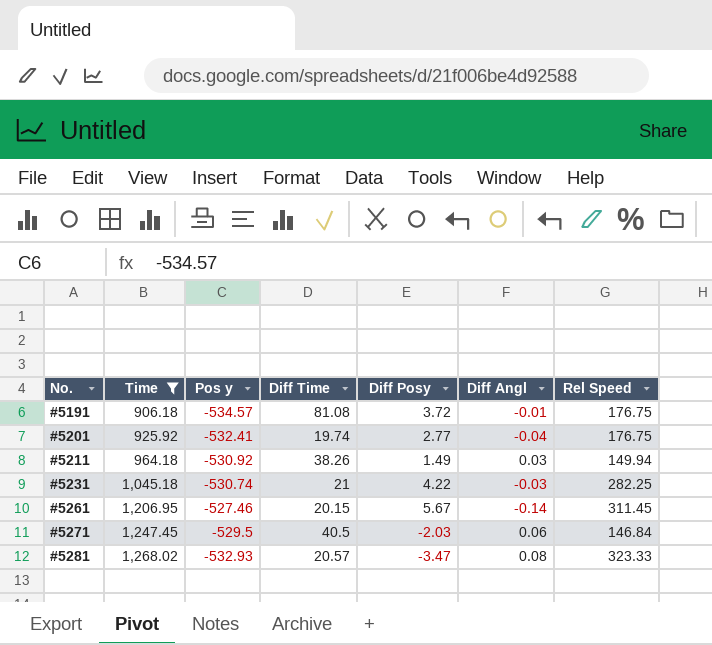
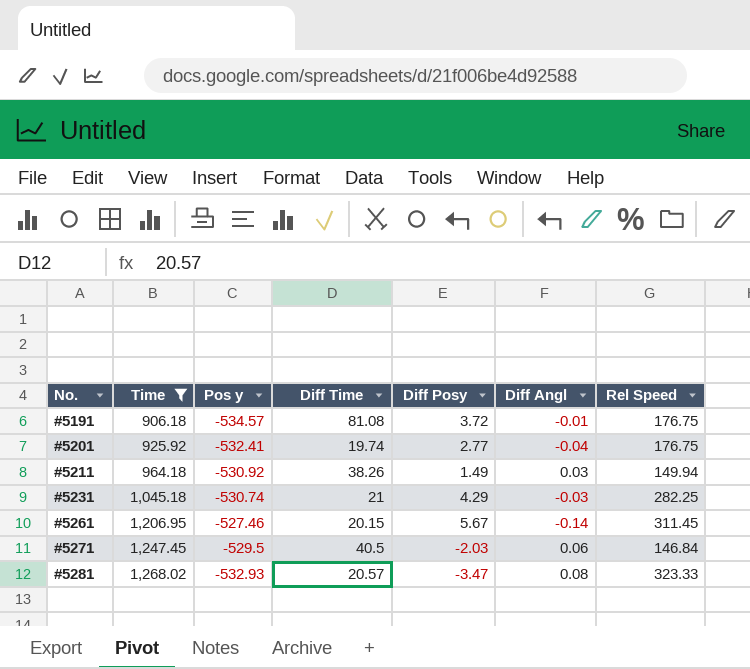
#5231 | Diff Posy: 4.22 -> 4.29

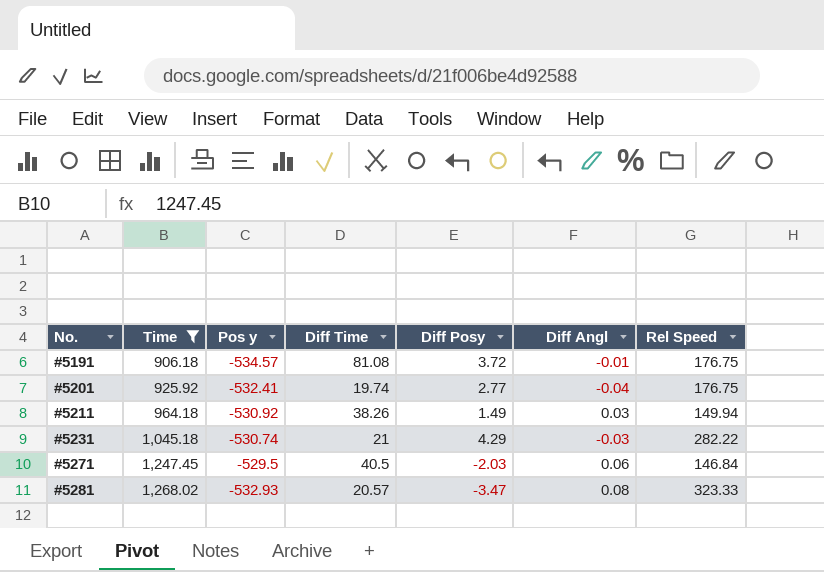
row #5261: 1,206.95 | -527.46 | 20.15 | 5.67 | -0.14 | 311.45 -> none
#5231 | Rel Speed: 282.25 -> 282.22

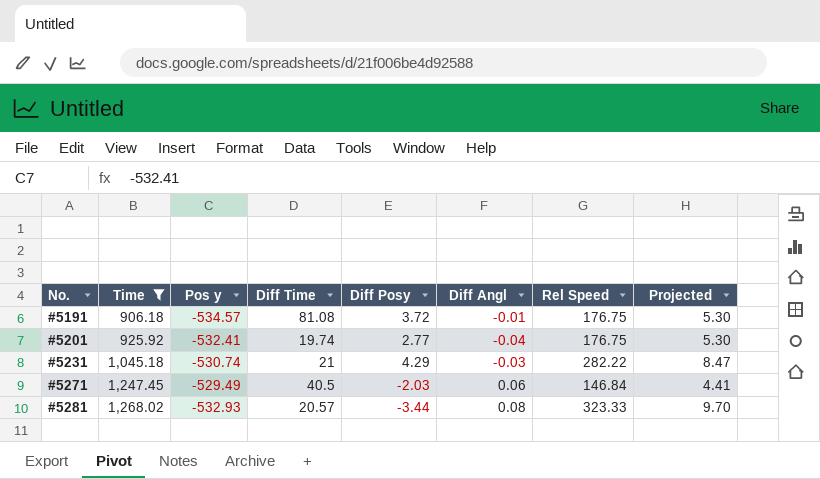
column Projected | formula: none -> [Rel Speed] * 0.03
row #5211: 964.18 | -530.92 | 38.26 | 1.49 | 0.03 | 149.94 -> none
#5271 | Pos y: -529.5 -> -529.49
#5281 | Diff Posy: -3.47 -> -3.44

